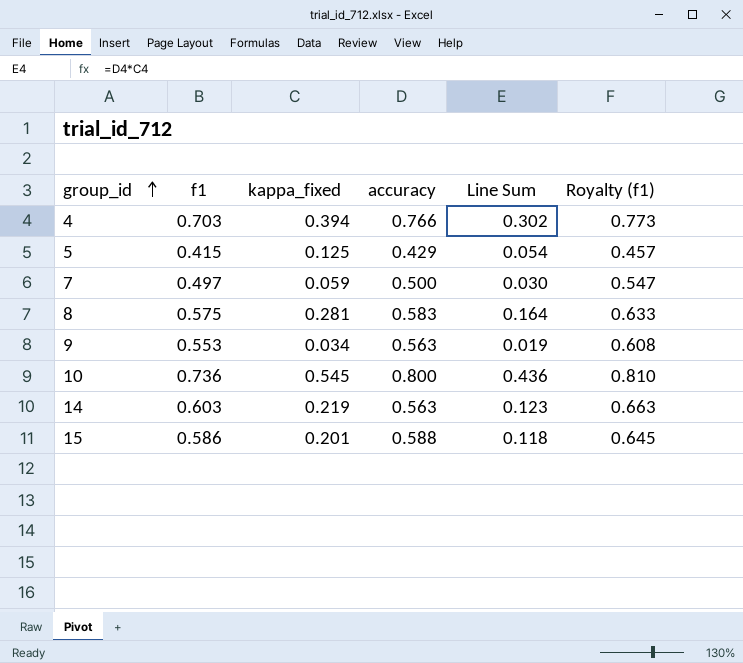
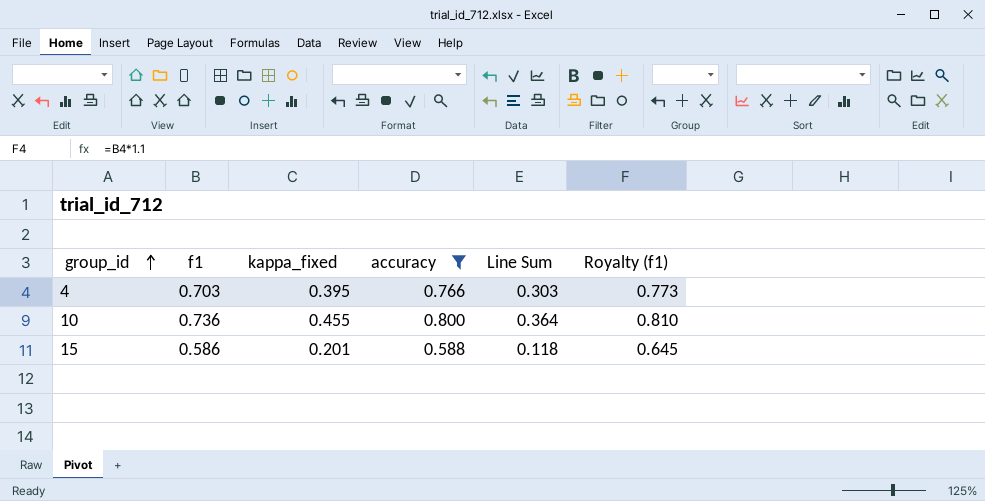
filter: none -> accuracy >= 0.588
4 | kappa_fixed: 0.394 -> 0.395
4 | Line Sum: 0.302 -> 0.303
10 | kappa_fixed: 0.545 -> 0.455
10 | Line Sum: 0.436 -> 0.364

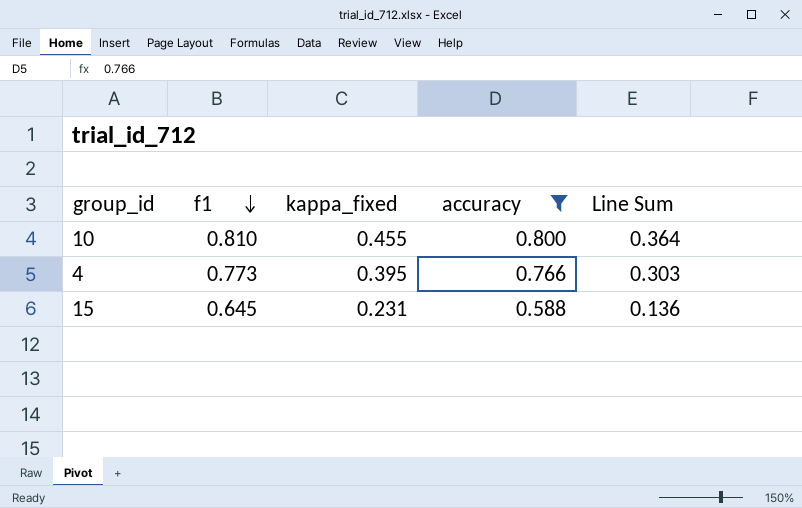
row order: group_id ascending -> f1 descending
column Royalty (f1) | formula: [f1] * 1.1 -> none
10 | f1: 0.736 -> 0.810
4 | f1: 0.703 -> 0.773
15 | f1: 0.586 -> 0.645
15 | kappa_fixed: 0.201 -> 0.231
15 | Line Sum: 0.118 -> 0.136

